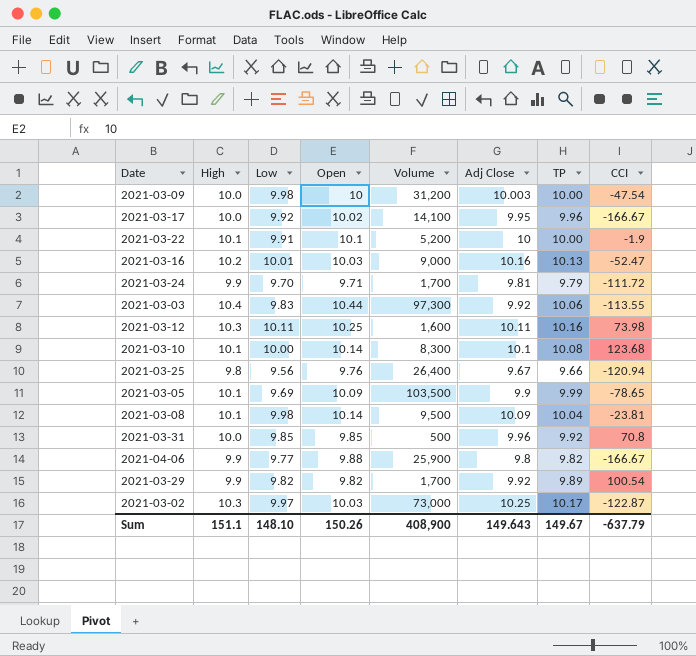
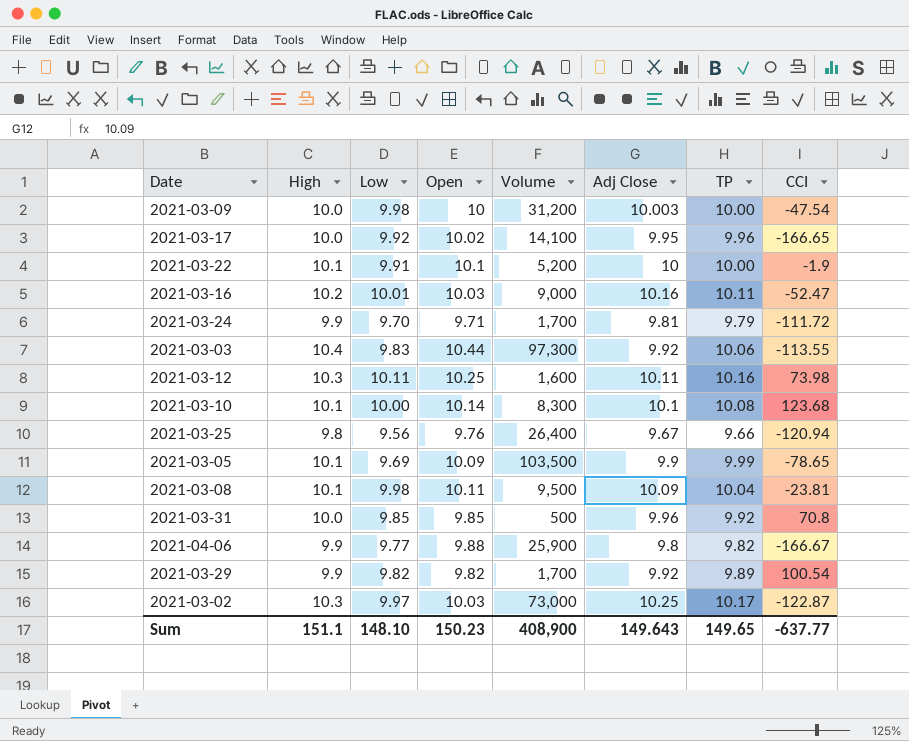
2021-03-17 | CCI: -166.67 -> -166.65
2021-03-16 | TP: 10.13 -> 10.11
2021-03-08 | Open: 10.14 -> 10.11
Sum | Open: 150.26 -> 150.23
Sum | TP: 149.67 -> 149.65
Sum | CCI: -637.79 -> -637.77

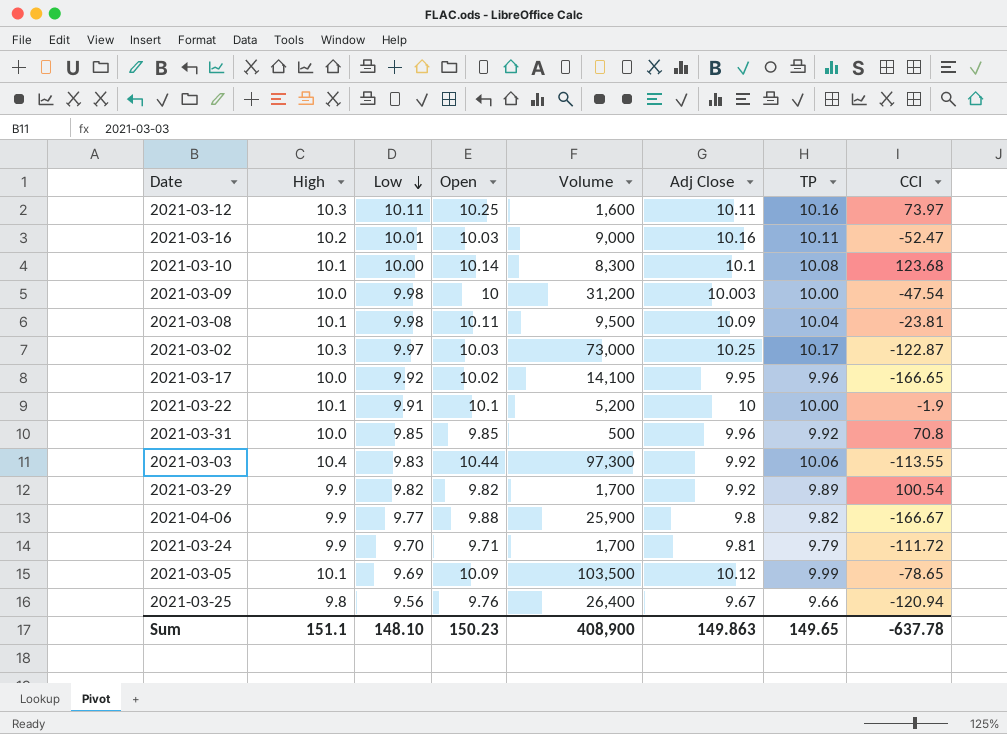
row order: none -> Low descending
2021-03-12 | CCI: 73.98 -> 73.97
2021-03-05 | Adj Close: 9.9 -> 10.12
Sum | Adj Close: 149.643 -> 149.863
Sum | CCI: -637.77 -> -637.78

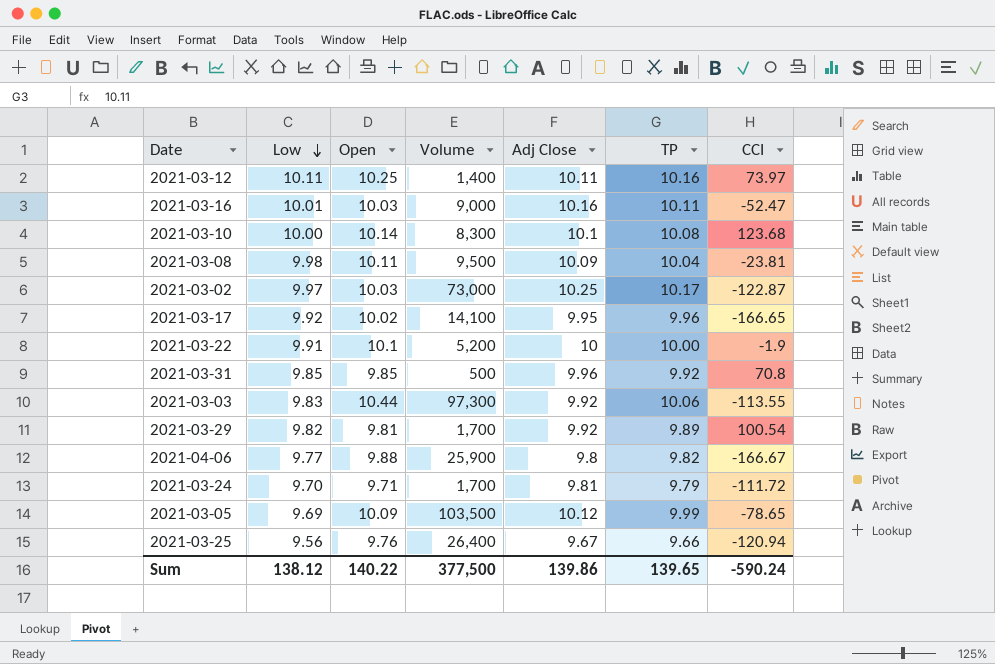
column High | position: 2 -> none
row 2021-03-09: 10.0 | 9.98 | 10 | 31,200 | 10.003 | 10.00 | -47.54 -> none
2021-03-12 | Volume: 1,600 -> 1,400
2021-03-29 | Open: 9.82 -> 9.81
Sum | Low: 148.10 -> 138.12
Sum | Open: 150.23 -> 140.22
Sum | Volume: 408,900 -> 377,500
Sum | Adj Close: 149.863 -> 139.86
Sum | TP: 149.65 -> 139.65
Sum | CCI: -637.78 -> -590.24

